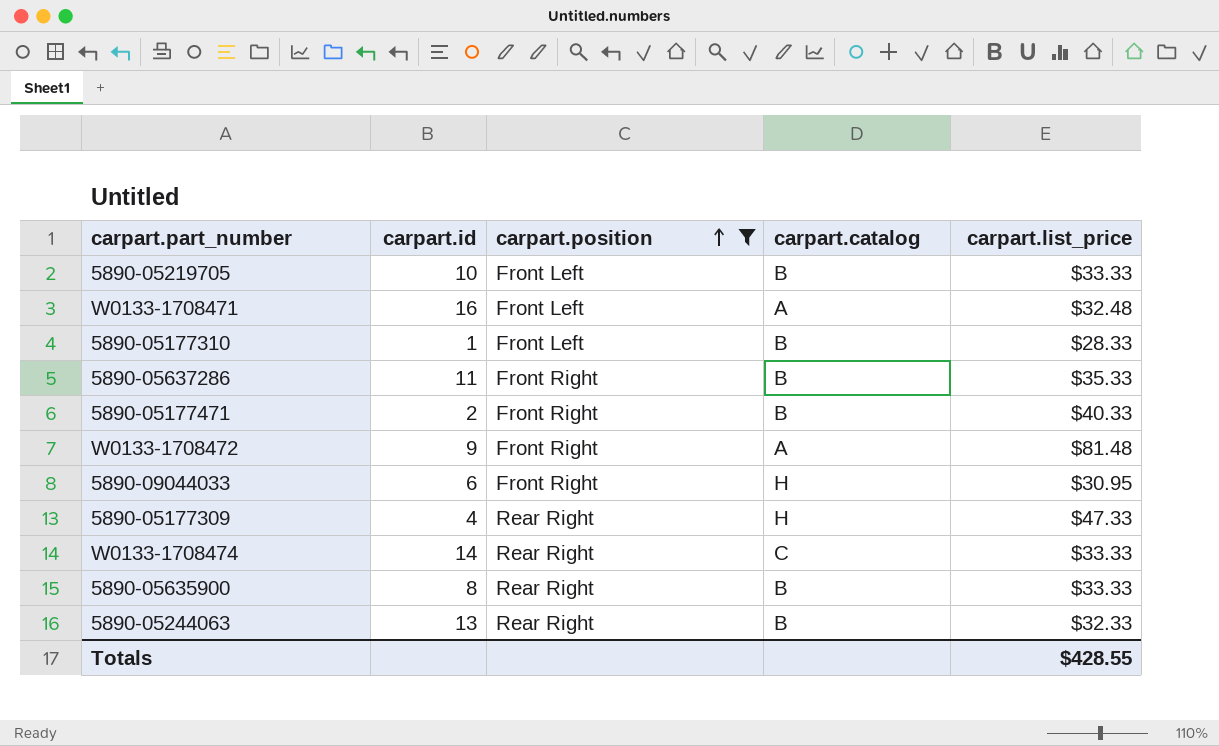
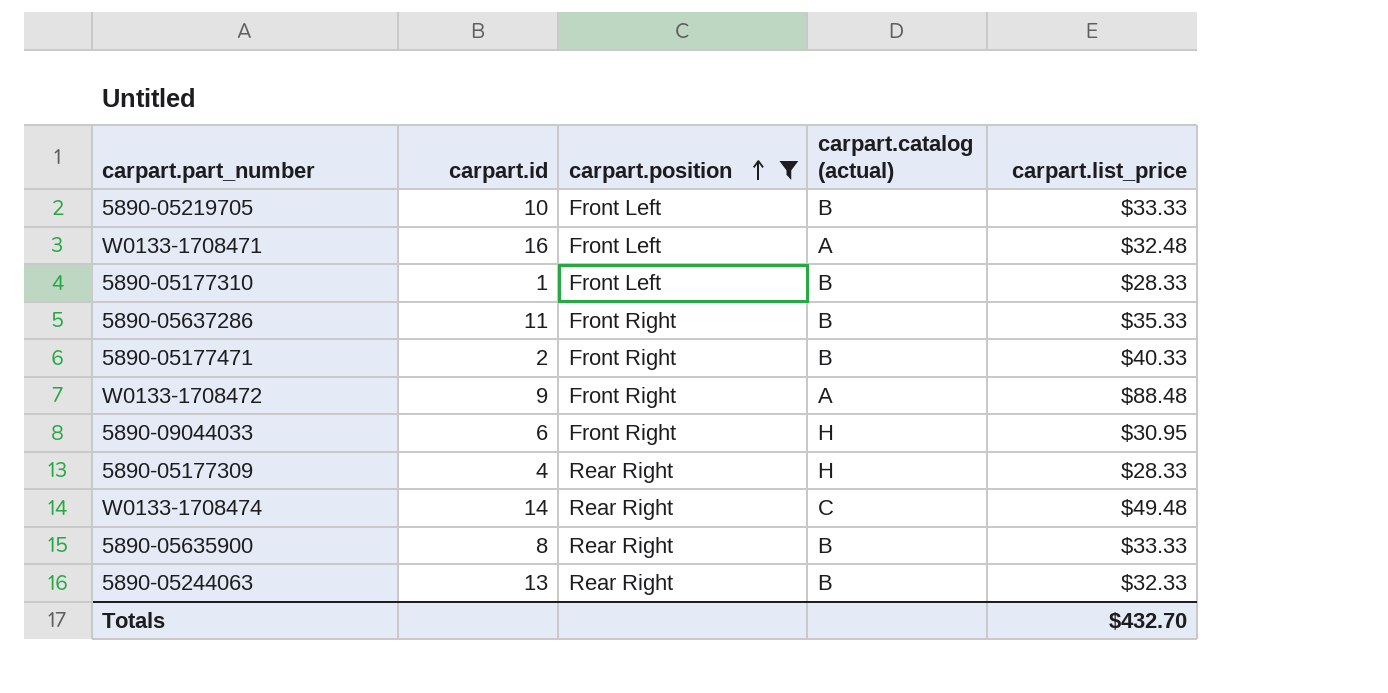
column name: carpart.catalog -> carpart.catalog (actual)
W0133-1708472 | carpart.list_price: $81.48 -> $88.48
5890-05177309 | carpart.list_price: $47.33 -> $28.33
W0133-1708474 | carpart.list_price: $33.33 -> $49.48
Totals | carpart.list_price: $428.55 -> $432.70

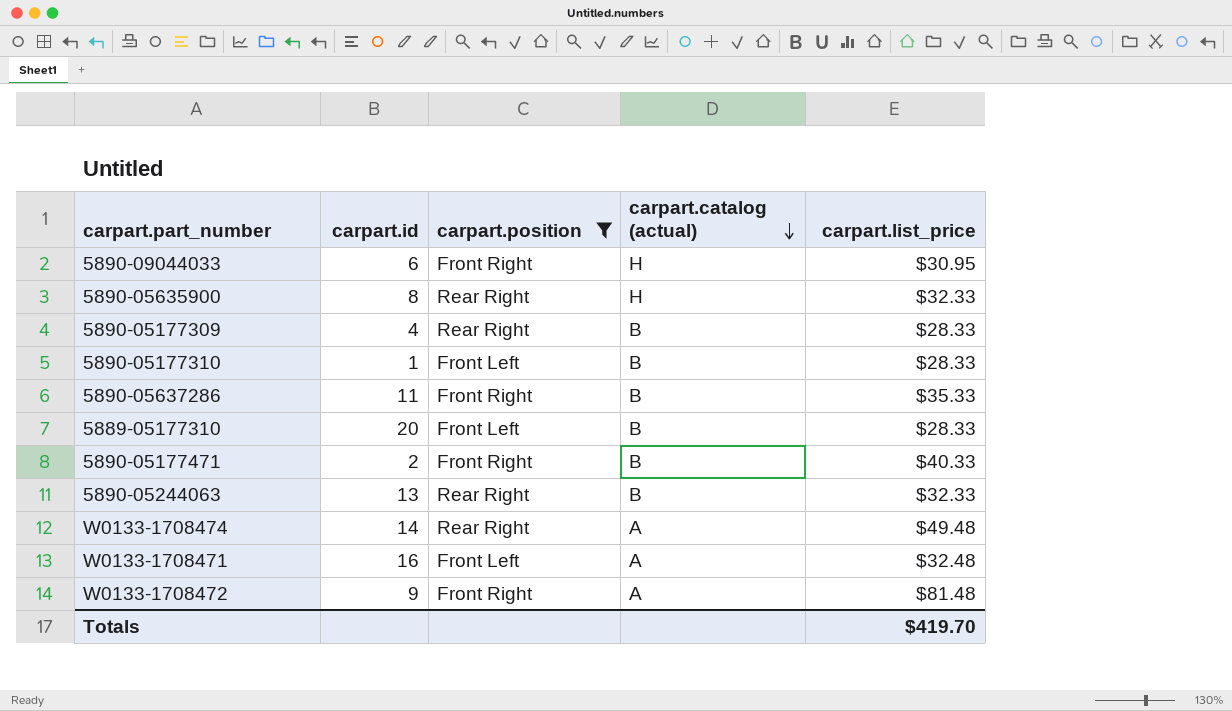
row order: carpart.position ascending -> carpart.catalog (actual) descending
row 5890-05219705: 10 | Front Left | B | $33.33 -> none
5890-05635900 | carpart.catalog (actual): B -> H
5890-05635900 | carpart.list_price: $33.33 -> $32.33
5890-05177309 | carpart.catalog (actual): H -> B
row 5889-05177310: none -> 20 | Front Left | B | $28.33
W0133-1708474 | carpart.catalog (actual): C -> A
W0133-1708472 | carpart.list_price: $88.48 -> $81.48
Totals | carpart.list_price: $432.70 -> $419.70

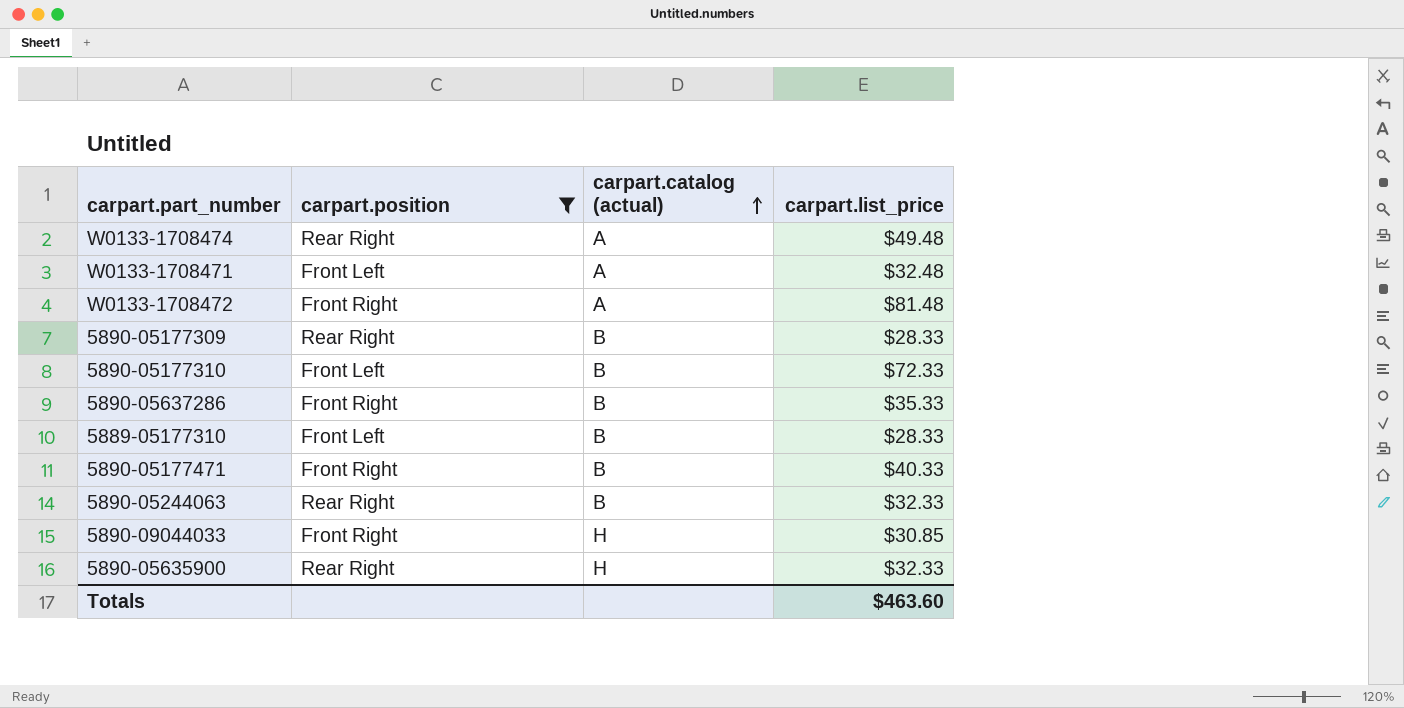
row order: carpart.catalog (actual) descending -> carpart.catalog (actual) ascending
column carpart.id | position: 2 -> none
5890-05177310 | carpart.list_price: $28.33 -> $72.33
5890-09044033 | carpart.list_price: $30.95 -> $30.85
Totals | carpart.list_price: $419.70 -> $463.60

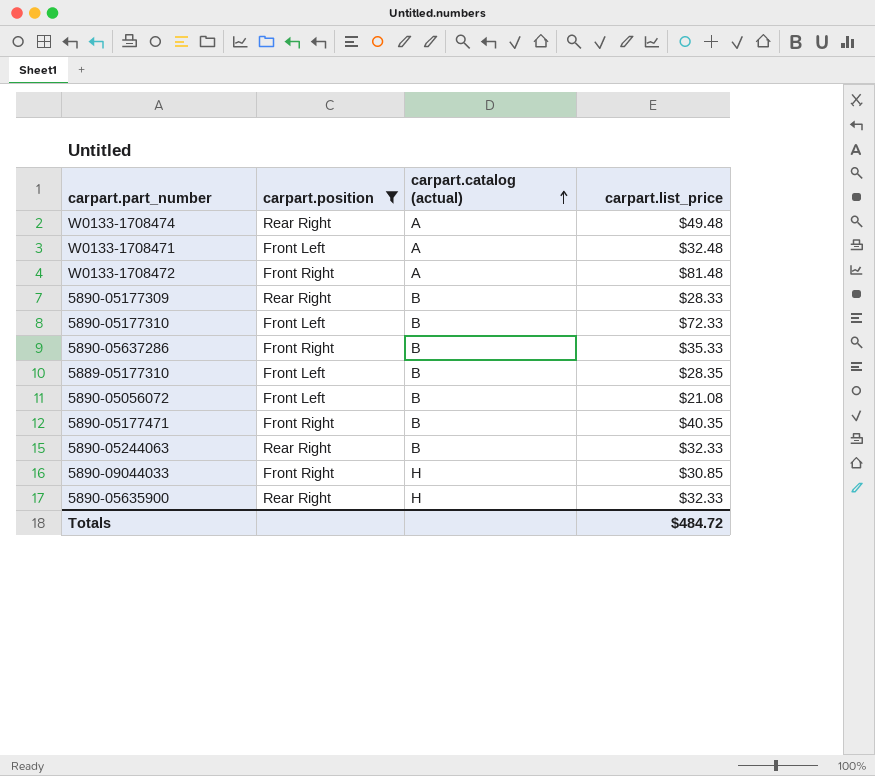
5889-05177310 | carpart.list_price: $28.33 -> $28.35
row 5890-05056072: none -> Front Left | B | $21.08
5890-05177471 | carpart.list_price: $40.33 -> $40.35
Totals | carpart.list_price: $463.60 -> $484.72

